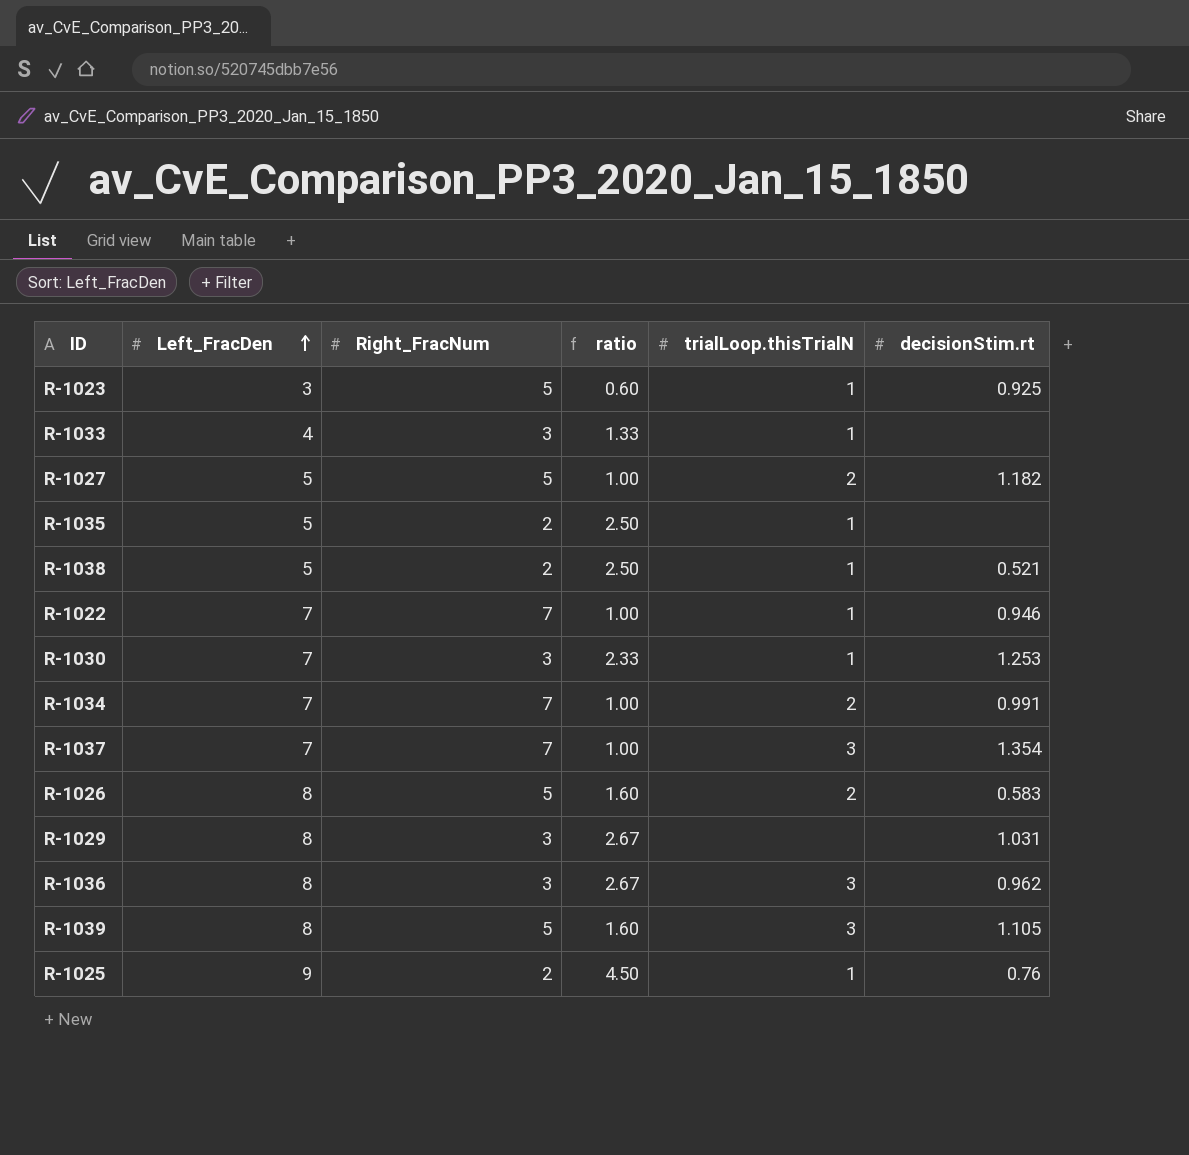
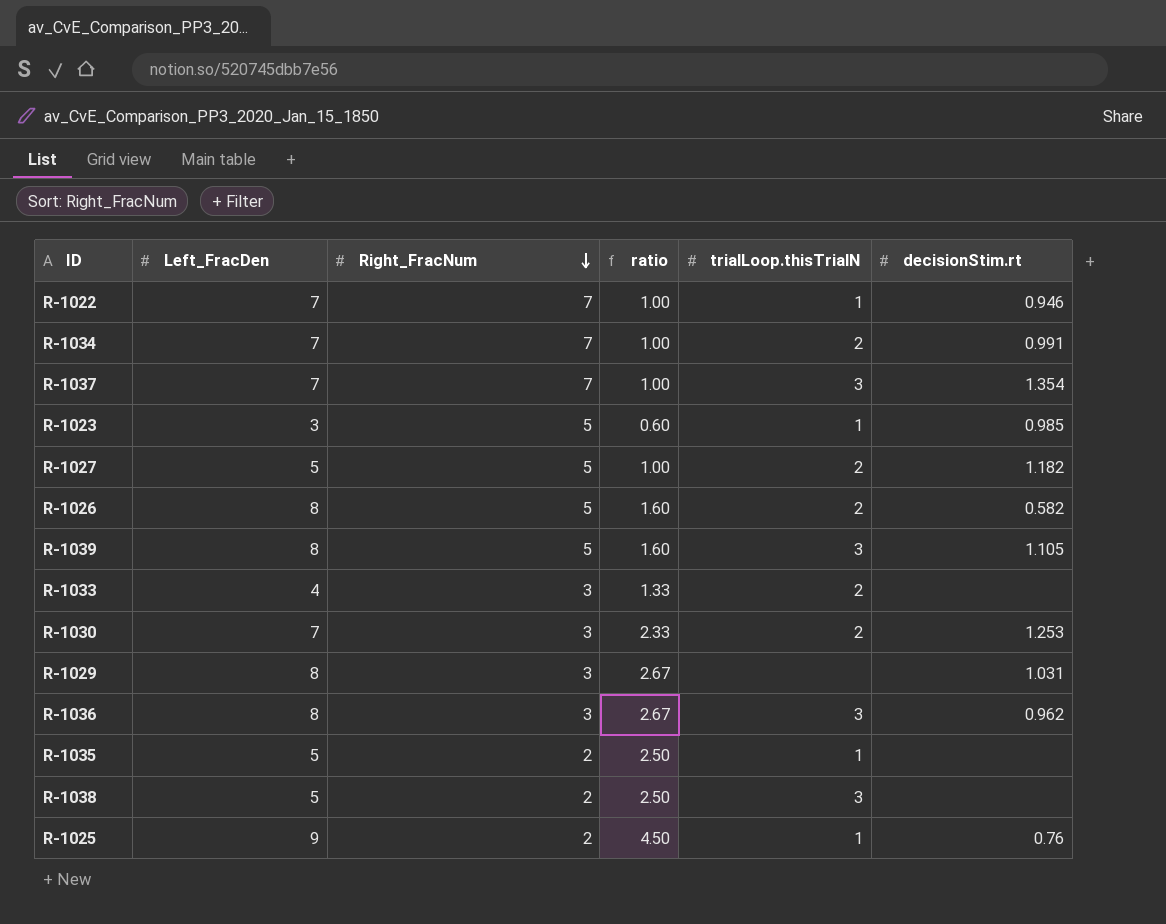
row order: Left_FracDen ascending -> Right_FracNum descending
R-1023 | decisionStim.rt: 0.925 -> 0.985
R-1026 | decisionStim.rt: 0.583 -> 0.582
R-1033 | trialLoop.thisTrialN: 1 -> 2
R-1030 | trialLoop.thisTrialN: 1 -> 2
R-1038 | trialLoop.thisTrialN: 1 -> 3
R-1038 | decisionStim.rt: 0.521 -> none

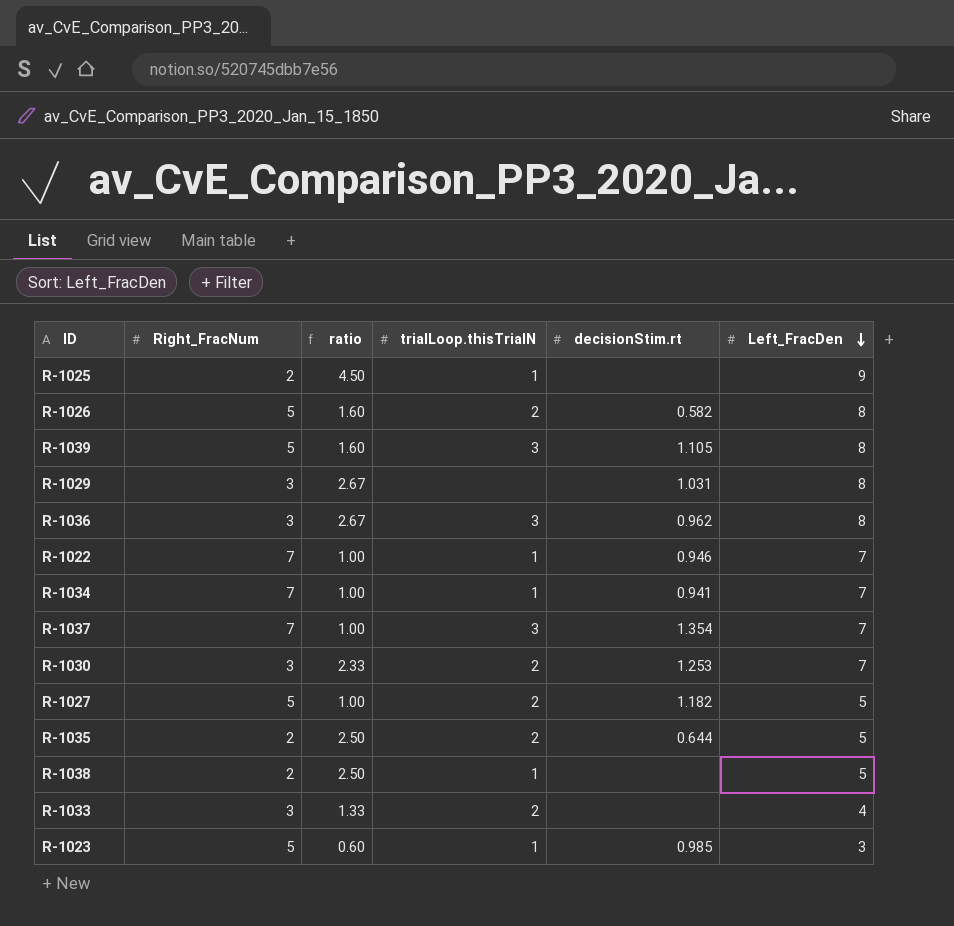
row order: Right_FracNum descending -> Left_FracDen descending
column Left_FracDen | position: 2 -> 6
R-1025 | decisionStim.rt: 0.76 -> none
R-1034 | trialLoop.thisTrialN: 2 -> 1
R-1034 | decisionStim.rt: 0.991 -> 0.941
R-1035 | trialLoop.thisTrialN: 1 -> 2
R-1035 | decisionStim.rt: none -> 0.644
R-1038 | trialLoop.thisTrialN: 3 -> 1

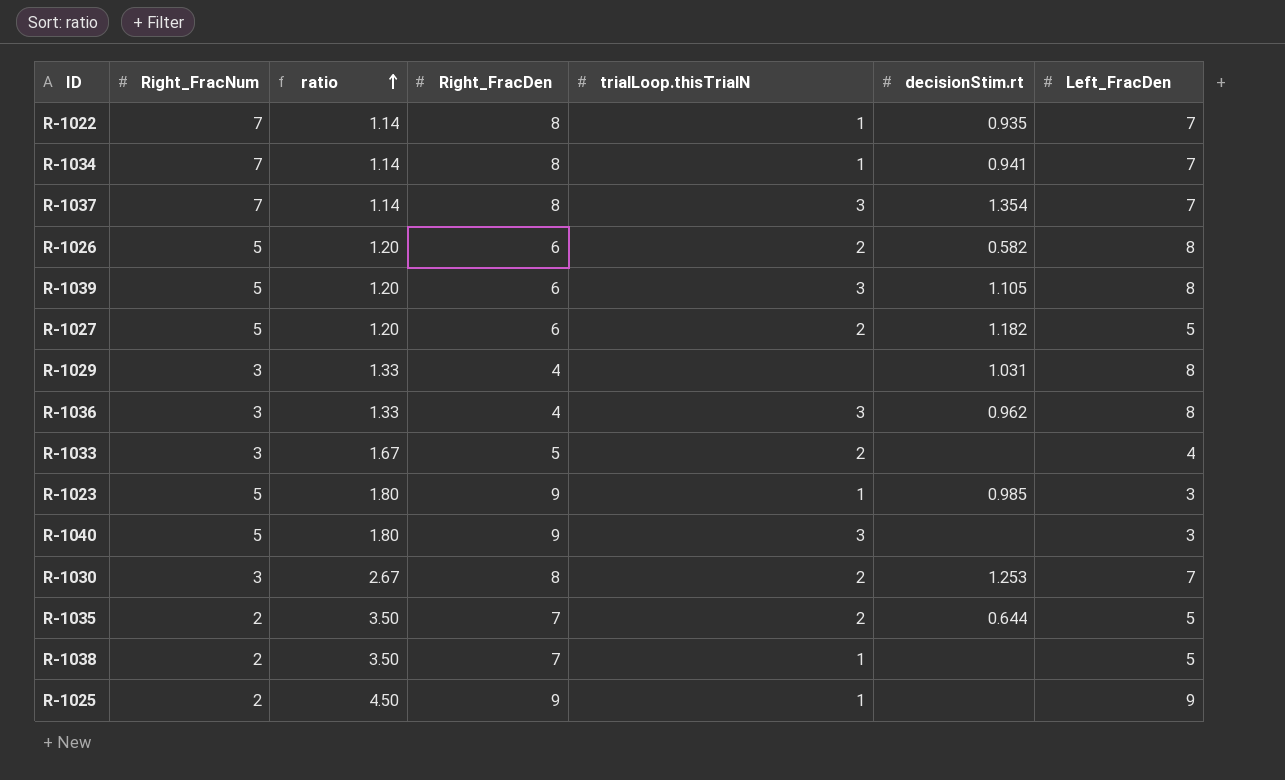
row order: Left_FracDen descending -> ratio ascending
column ratio | formula: [Left_FracDen] / [Right_FracNum] -> [Right_FracDen] / [Right_FracNum]
column Right_FracDen | position: none -> 4
R-1022 | decisionStim.rt: 0.946 -> 0.935
row R-1040: none -> 5 | 1.80 | 9 | 3 | none | 3

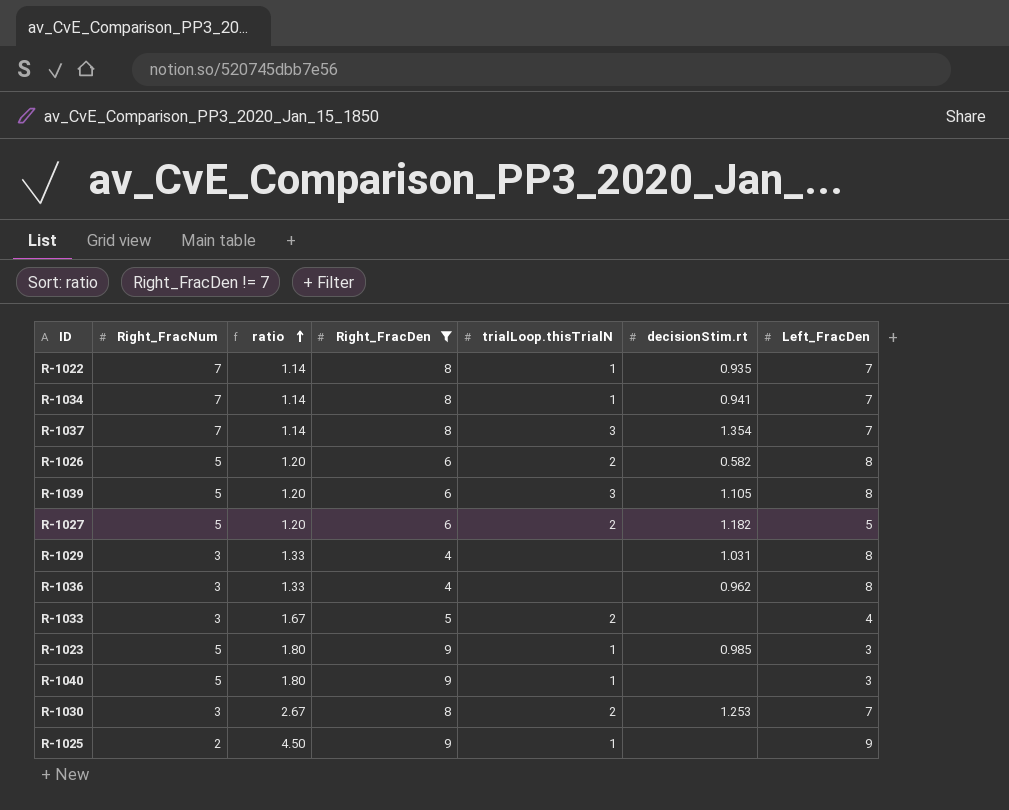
filter: none -> Right_FracDen != 7
R-1036 | trialLoop.thisTrialN: 3 -> none
R-1040 | trialLoop.thisTrialN: 3 -> 1

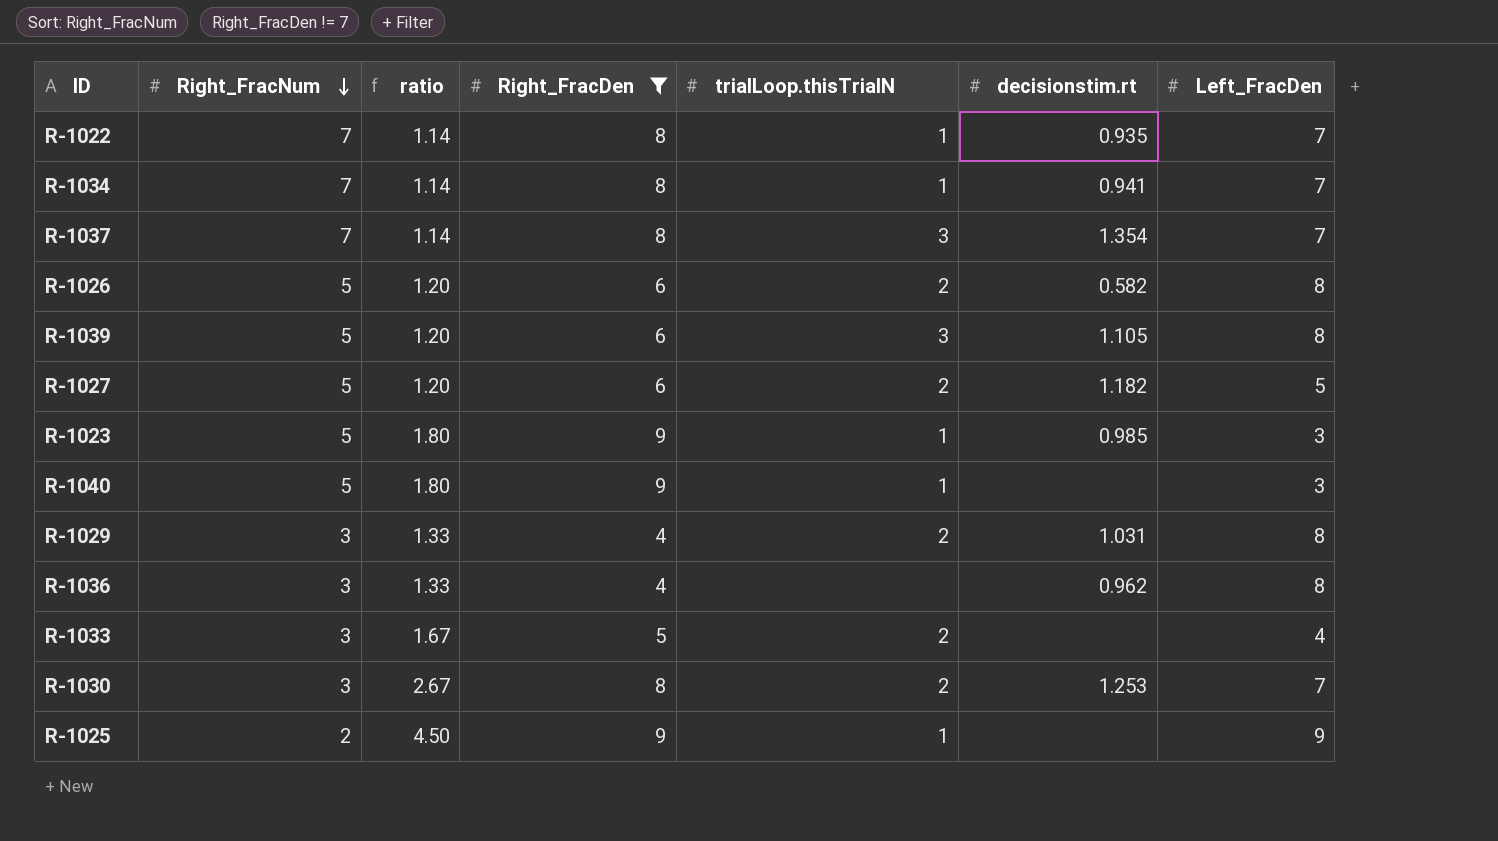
row order: ratio ascending -> Right_FracNum descending
column name: decisionStim.rt -> decisionstim.rt
R-1029 | trialLoop.thisTrialN: none -> 2

